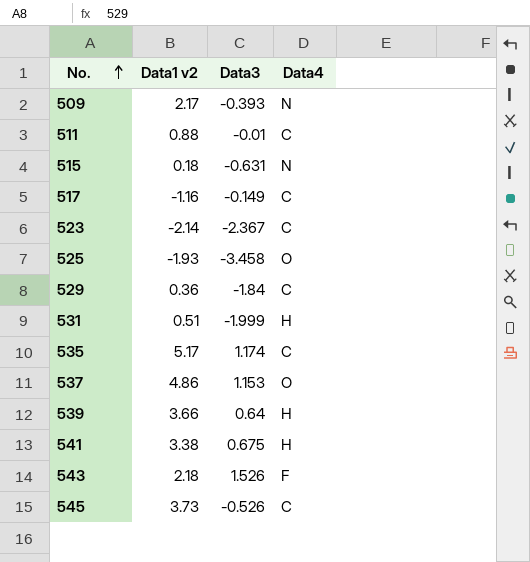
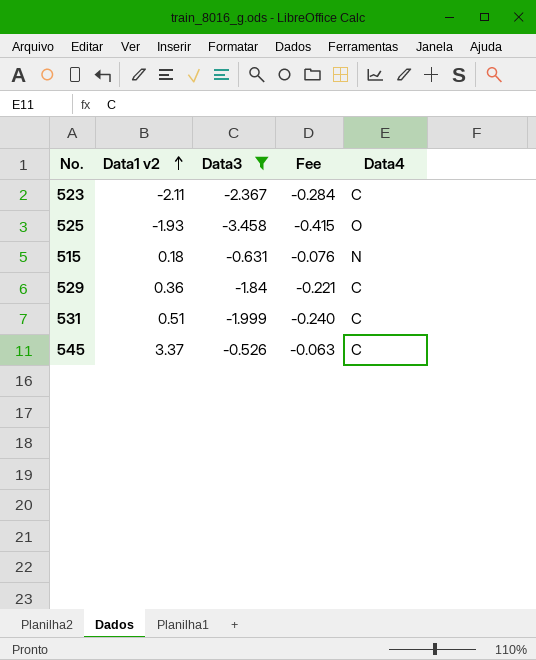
filter: none -> Data3 <= -0.526
row order: No. ascending -> Data1 v2 ascending
column Fee | formula: none -> [Data3] * 0.12
523 | Data1 v2: -2.14 -> -2.11
531 | Data4: H -> C
545 | Data1 v2: 3.73 -> 3.37

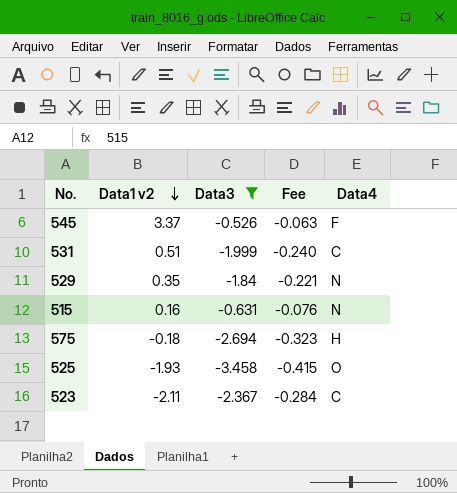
row order: Data1 v2 ascending -> Data1 v2 descending
545 | Data4: C -> F
529 | Data1 v2: 0.36 -> 0.35
529 | Data4: C -> N
515 | Data1 v2: 0.18 -> 0.16
row 575: none -> -0.18 | -2.694 | -0.323 | H

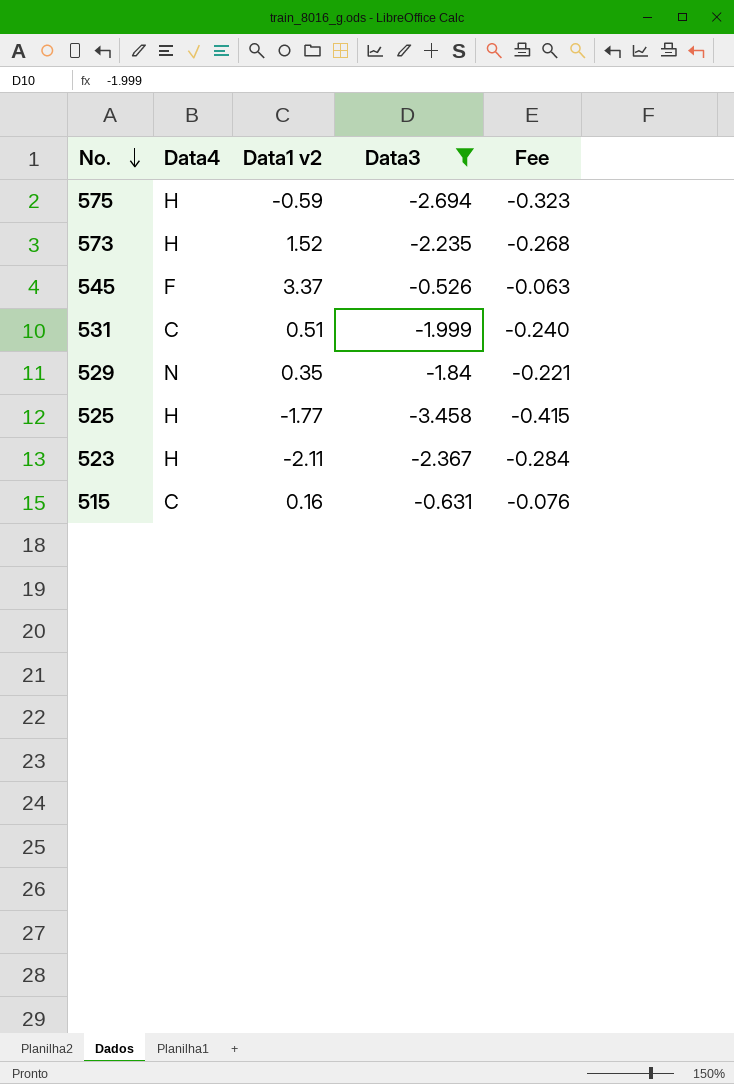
row order: Data1 v2 descending -> No. descending
column Data4 | position: 5 -> 2
575 | Data1 v2: -0.18 -> -0.59
row 573: none -> H | 1.52 | -2.235 | -0.268
525 | Data4: O -> H
525 | Data1 v2: -1.93 -> -1.77
523 | Data4: C -> H
515 | Data4: N -> C

